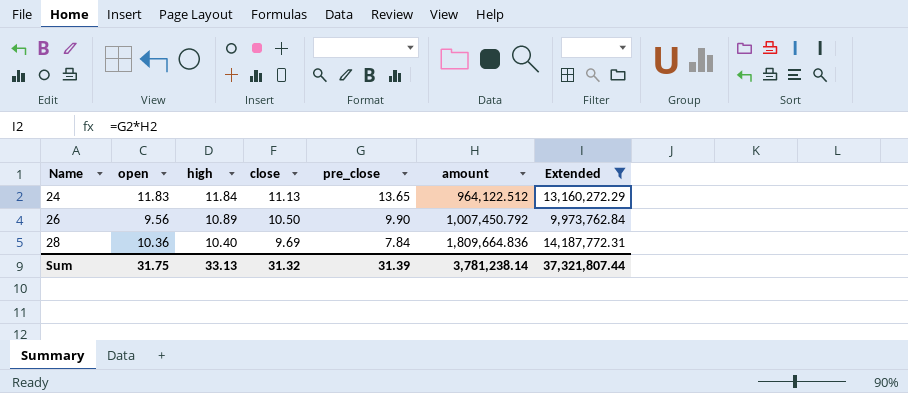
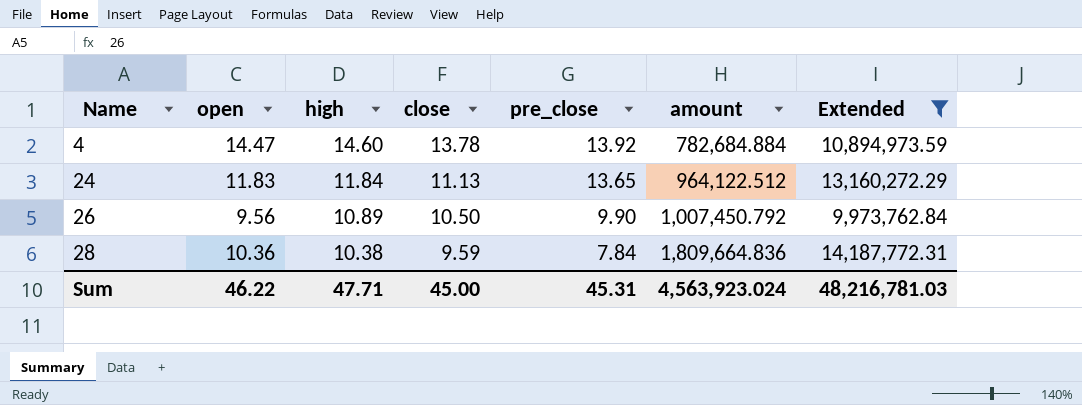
row 4: none -> 14.47 | 14.60 | 13.78 | 13.92 | 782,684.884 | 10,894,973.59
28 | high: 10.40 -> 10.38
28 | close: 9.69 -> 9.59
Sum | open: 31.75 -> 46.22
Sum | high: 33.13 -> 47.71
Sum | close: 31.32 -> 45.00
Sum | pre_close: 31.39 -> 45.31
Sum | amount: 3,781,238.14 -> 4,563,923.024
Sum | Extended: 37,321,807.44 -> 48,216,781.03

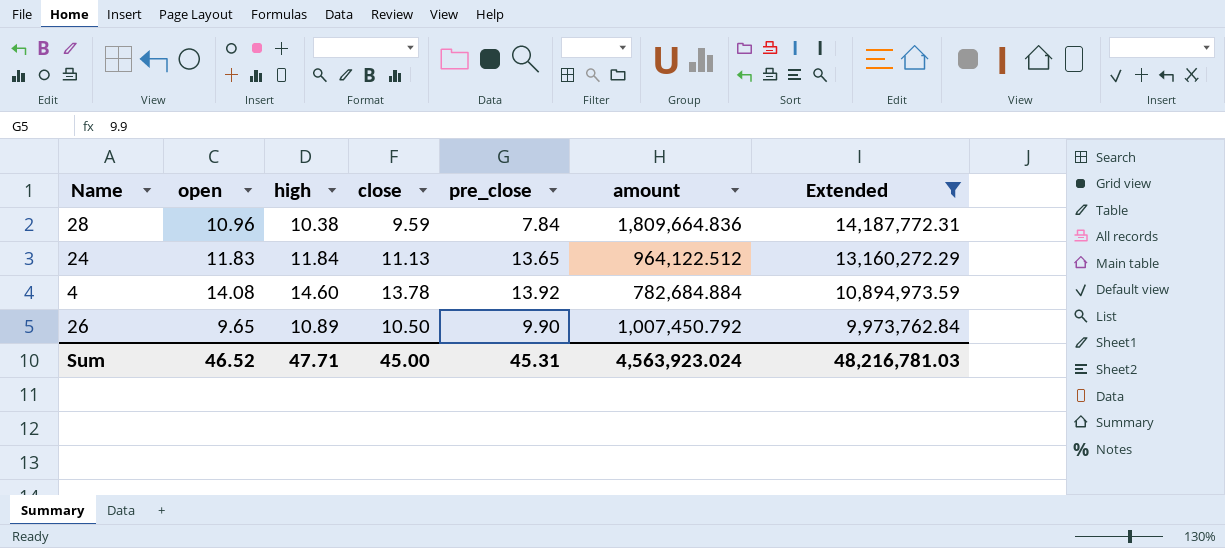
row order: Name ascending -> Extended descending
28 | open: 10.36 -> 10.96
4 | open: 14.47 -> 14.08
26 | open: 9.56 -> 9.65
Sum | open: 46.22 -> 46.52

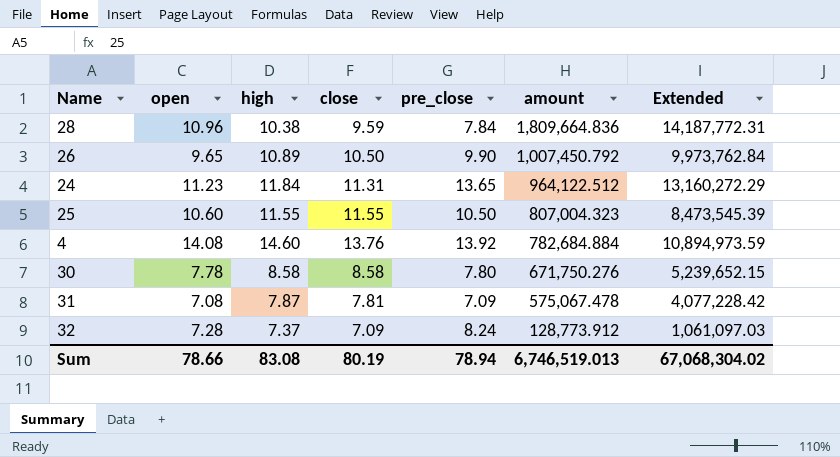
filter: Extended >= 9,973,762.84 -> none
row order: Extended descending -> amount descending
24 | open: 11.83 -> 11.23
24 | close: 11.13 -> 11.31
4 | close: 13.78 -> 13.76
Sum | open: 46.52 -> 78.66
Sum | high: 47.71 -> 83.08
Sum | close: 45.00 -> 80.19
Sum | pre_close: 45.31 -> 78.94
Sum | amount: 4,563,923.024 -> 6,746,519.013
Sum | Extended: 48,216,781.03 -> 67,068,304.02

